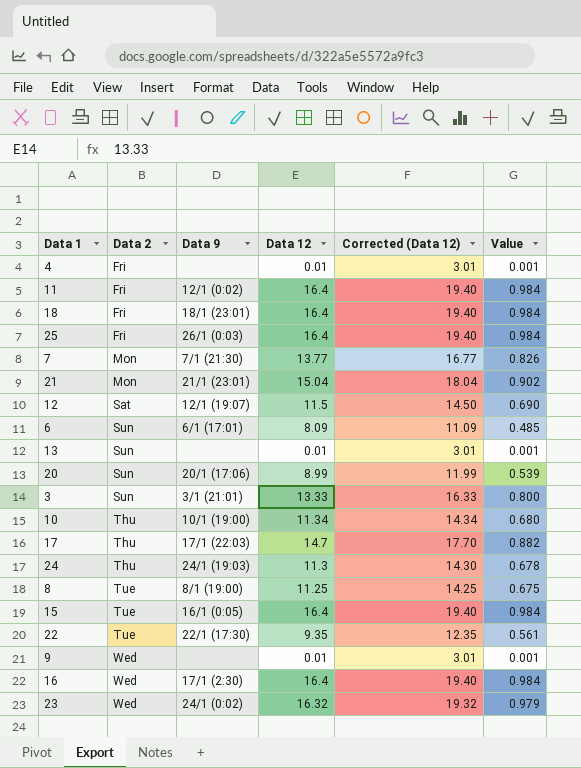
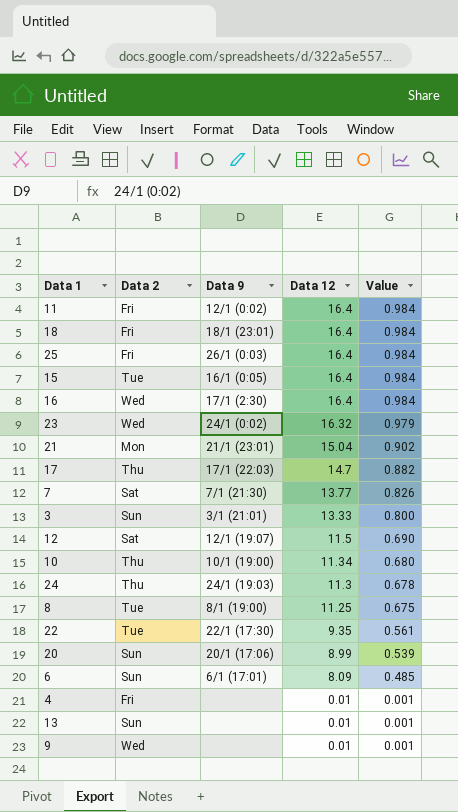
row order: Data 2 ascending -> Data 12 descending
column Corrected (Data 12) | formula: [Data 12] + 3 -> none
7 | Data 2: Mon -> Sat

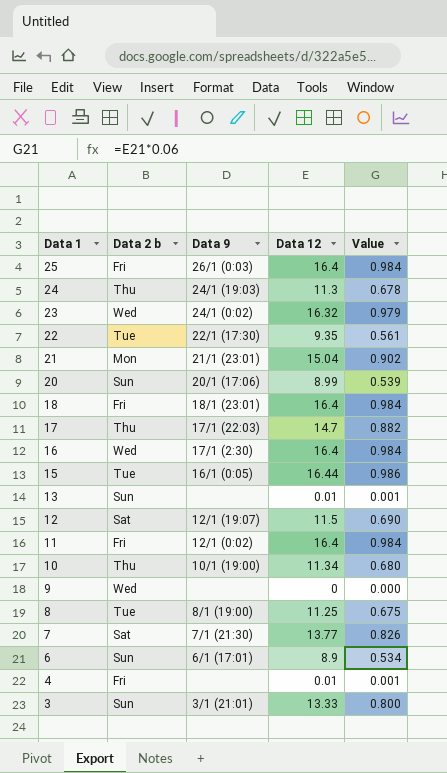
row order: Data 12 descending -> Data 1 descending
column name: Data 2 -> Data 2 b
15 | Data 12: 16.4 -> 16.44
15 | Value: 0.984 -> 0.986
9 | Data 12: 0.01 -> 0
9 | Value: 0.001 -> 0.000
6 | Data 12: 8.09 -> 8.9
6 | Value: 0.485 -> 0.534

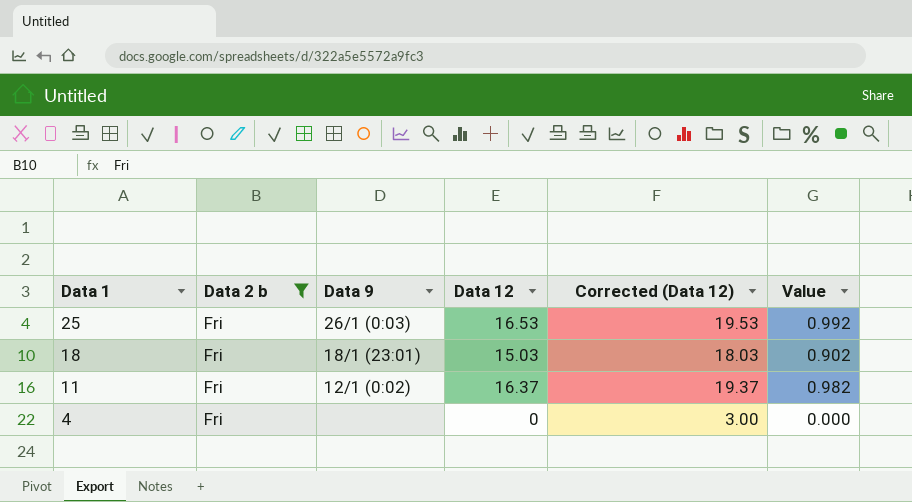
filter: none -> Data 2 b = Fri
column Corrected (Data 12) | formula: none -> [Data 12] + 3
25 | Data 12: 16.4 -> 16.53
25 | Value: 0.984 -> 0.992
18 | Data 12: 16.4 -> 15.03
18 | Value: 0.984 -> 0.902
11 | Data 12: 16.4 -> 16.37
11 | Value: 0.984 -> 0.982
4 | Data 12: 0.01 -> 0
4 | Value: 0.001 -> 0.000

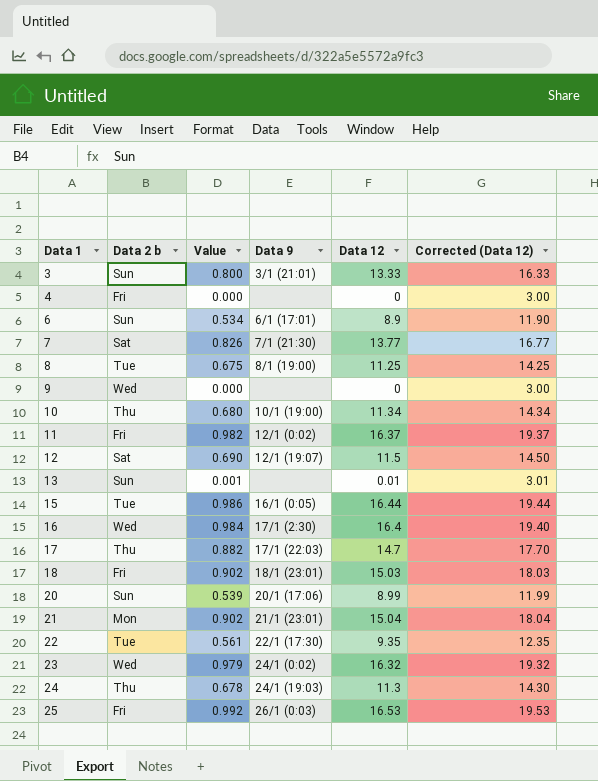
filter: Data 2 b = Fri -> none
row order: Data 1 descending -> Data 1 ascending
column Value | position: 6 -> 3

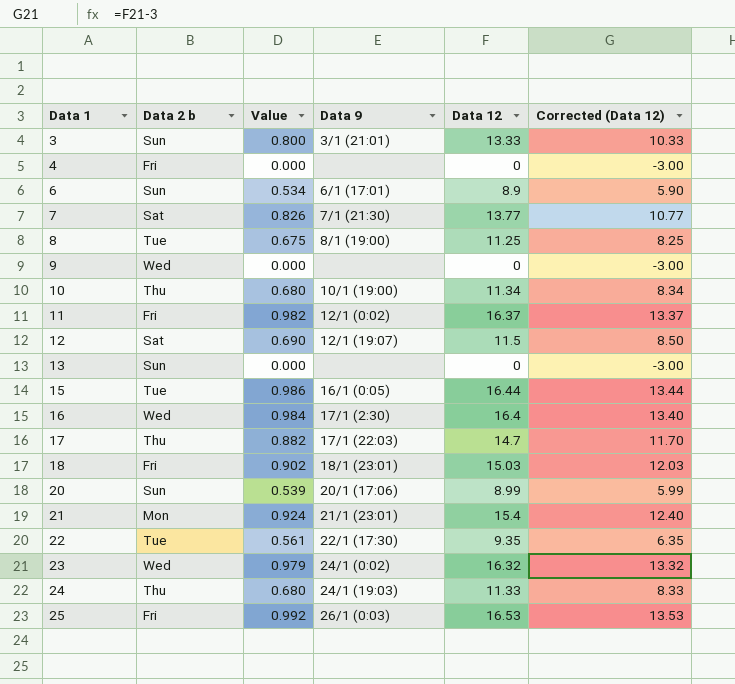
column Corrected (Data 12) | formula: [Data 12] + 3 -> [Data 12] - 3
13 | Value: 0.001 -> 0.000
13 | Data 12: 0.01 -> 0
21 | Value: 0.902 -> 0.924
21 | Data 12: 15.04 -> 15.4
24 | Value: 0.678 -> 0.680
24 | Data 12: 11.3 -> 11.33

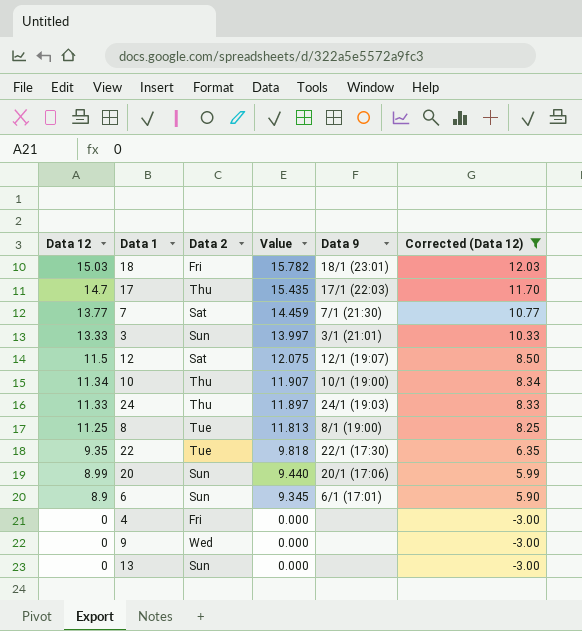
filter: none -> Corrected (Data 12) <= 12.03
row order: Data 1 ascending -> Data 12 descending
column Data 12 | position: 5 -> 1
column name: Data 2 b -> Data 2
column Value | formula: [Data 12] * 0.06 -> [Data 12] * 1.05

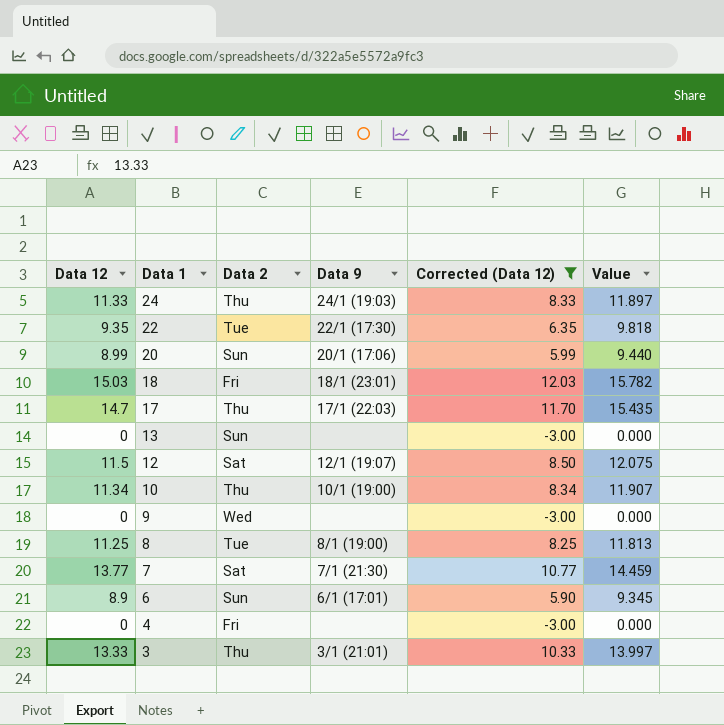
row order: Data 12 descending -> Data 1 descending
column Value | position: 4 -> 6
3 | Data 2: Sun -> Thu

